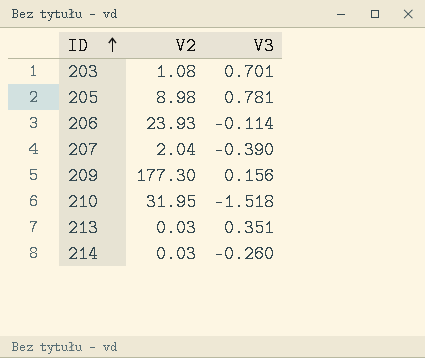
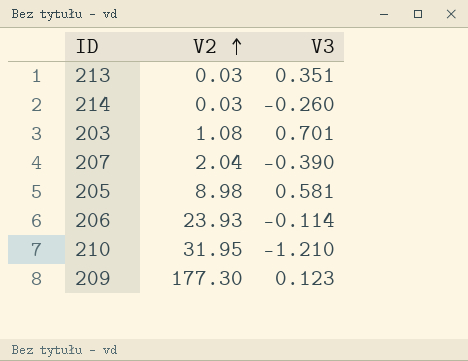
row order: ID ascending -> V2 ascending
205 | V3: 0.781 -> 0.581
210 | V3: -1.518 -> -1.210
209 | V3: 0.156 -> 0.123

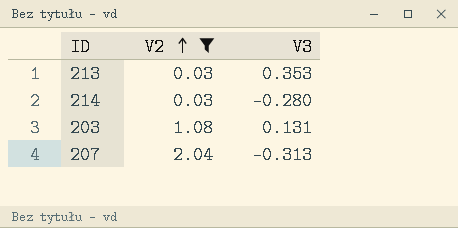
filter: none -> V2 <= 2.04
213 | V3: 0.351 -> 0.353
214 | V3: -0.260 -> -0.280
203 | V3: 0.701 -> 0.131
207 | V3: -0.390 -> -0.313

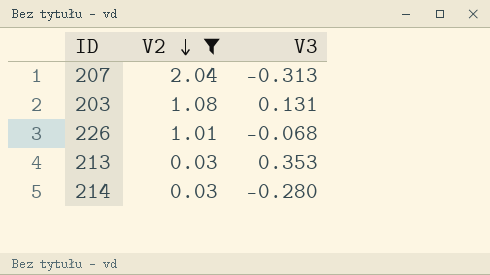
row order: V2 ascending -> V2 descending
row 226: none -> 1.01 | -0.068

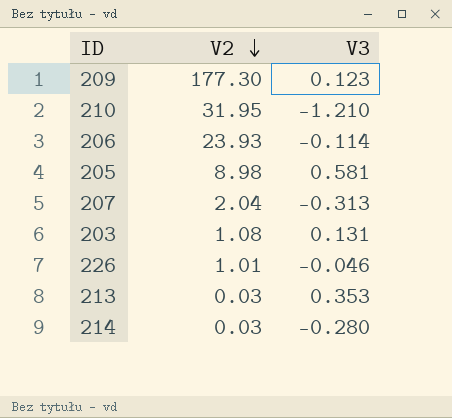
filter: V2 <= 2.04 -> none
226 | V3: -0.068 -> -0.046

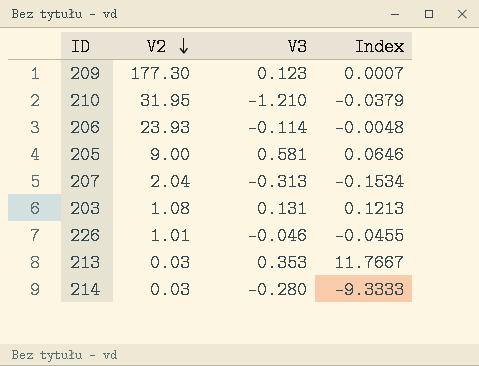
column Index | formula: none -> [V3] / [V2]
205 | V2: 8.98 -> 9.00

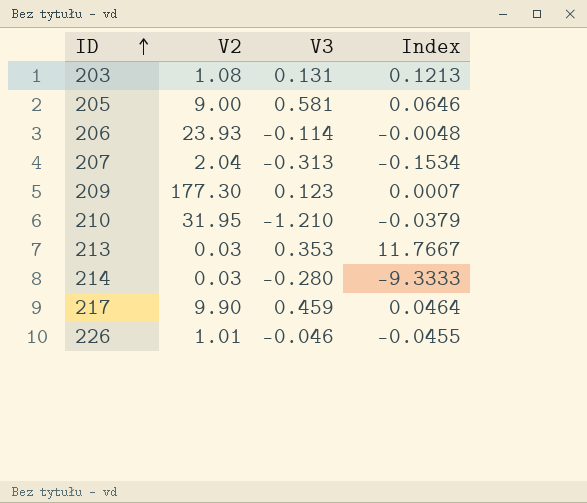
row order: V2 descending -> ID ascending
row 217: none -> 9.90 | 0.459 | 0.0464

